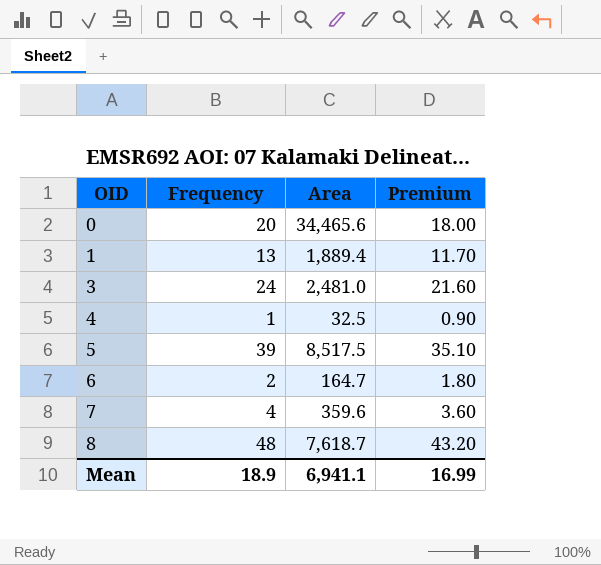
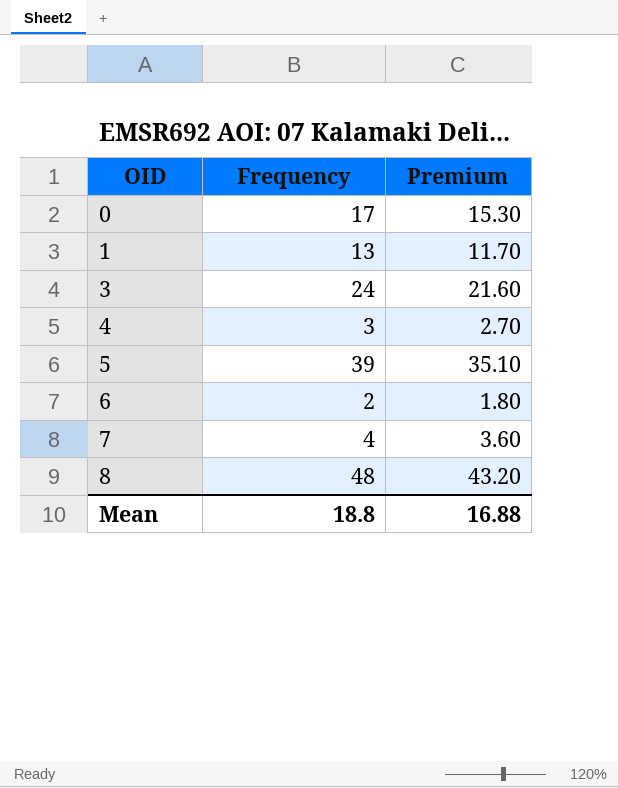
column Area | position: 3 -> none
0 | Frequency: 20 -> 17
0 | Premium: 18.00 -> 15.30
4 | Frequency: 1 -> 3
4 | Premium: 0.90 -> 2.70
Mean | Frequency: 18.9 -> 18.8
Mean | Premium: 16.99 -> 16.88

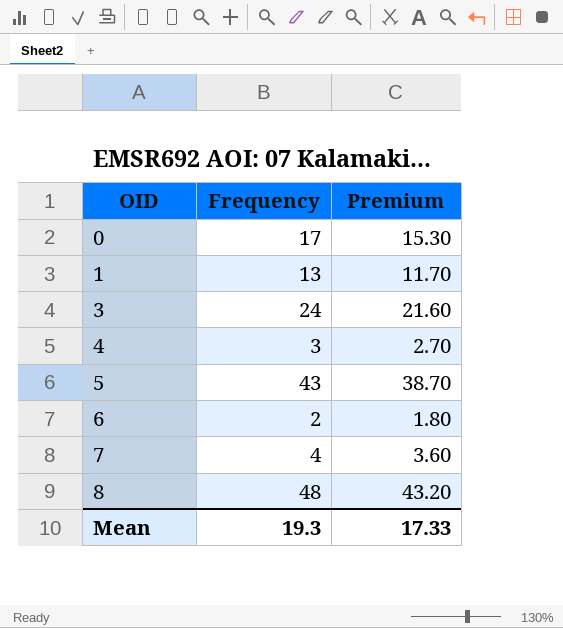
5 | Frequency: 39 -> 43
5 | Premium: 35.10 -> 38.70
Mean | Frequency: 18.8 -> 19.3
Mean | Premium: 16.88 -> 17.33

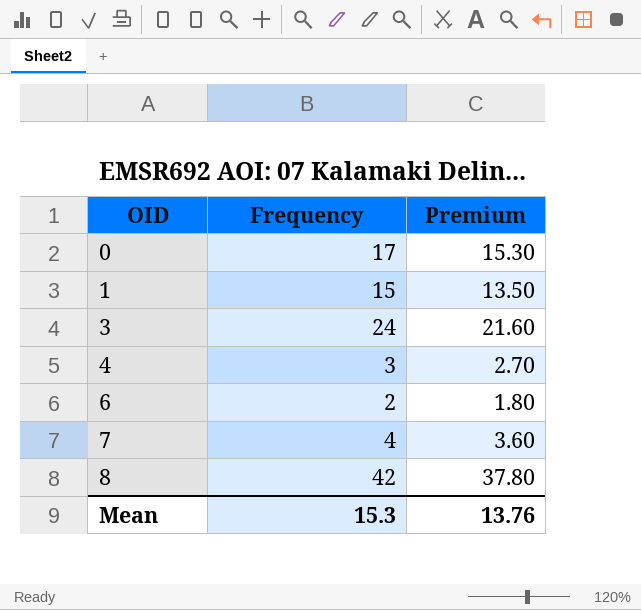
row 5: 43 | 38.70 -> none
1 | Frequency: 13 -> 15
1 | Premium: 11.70 -> 13.50
8 | Frequency: 48 -> 42
8 | Premium: 43.20 -> 37.80
Mean | Frequency: 19.3 -> 15.3
Mean | Premium: 17.33 -> 13.76

